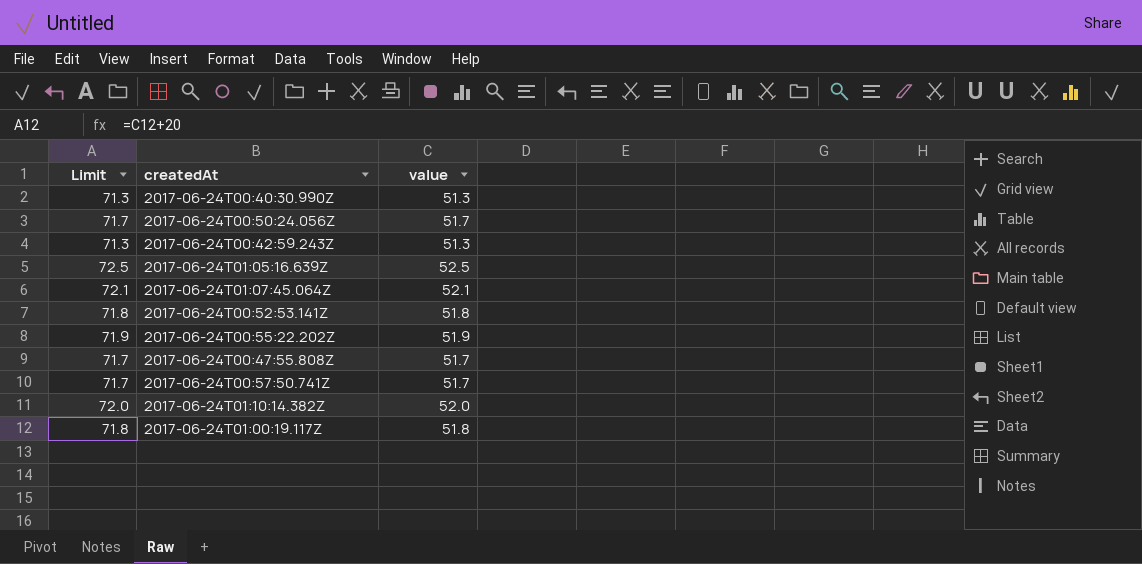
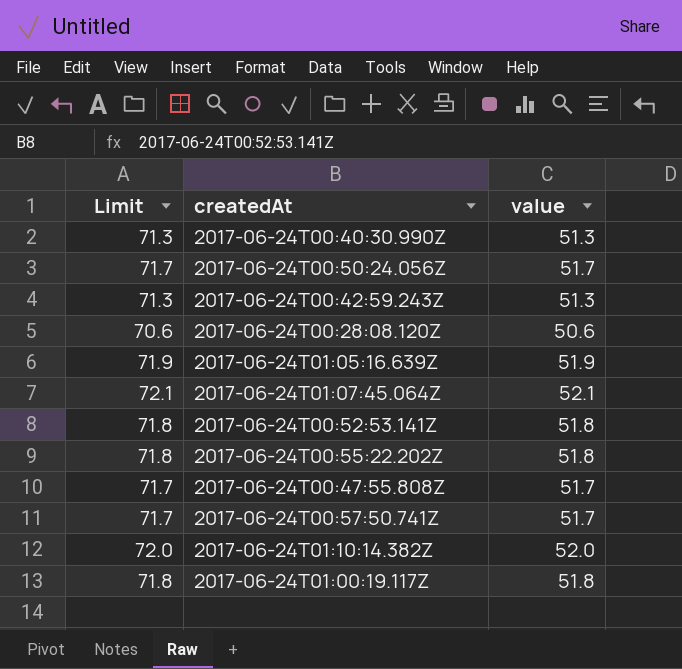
row 2017-06-24T00:28:08.120Z: none -> 70.6 | 50.6
2017-06-24T01:05:16.639Z | Limit: 72.5 -> 71.9
2017-06-24T01:05:16.639Z | value: 52.5 -> 51.9
2017-06-24T00:55:22.202Z | Limit: 71.9 -> 71.8
2017-06-24T00:55:22.202Z | value: 51.9 -> 51.8

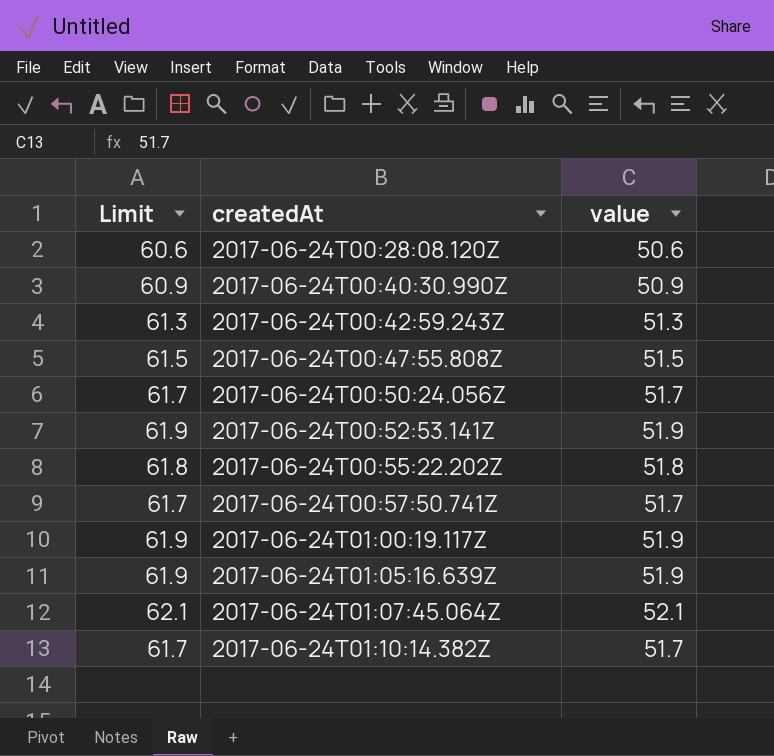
row order: none -> createdAt ascending
column Limit | formula: [value] + 20 -> [value] + 10
2017-06-24T00:40:30.990Z | value: 51.3 -> 50.9
2017-06-24T00:47:55.808Z | value: 51.7 -> 51.5
2017-06-24T00:52:53.141Z | value: 51.8 -> 51.9
2017-06-24T01:00:19.117Z | value: 51.8 -> 51.9
2017-06-24T01:10:14.382Z | value: 52.0 -> 51.7

